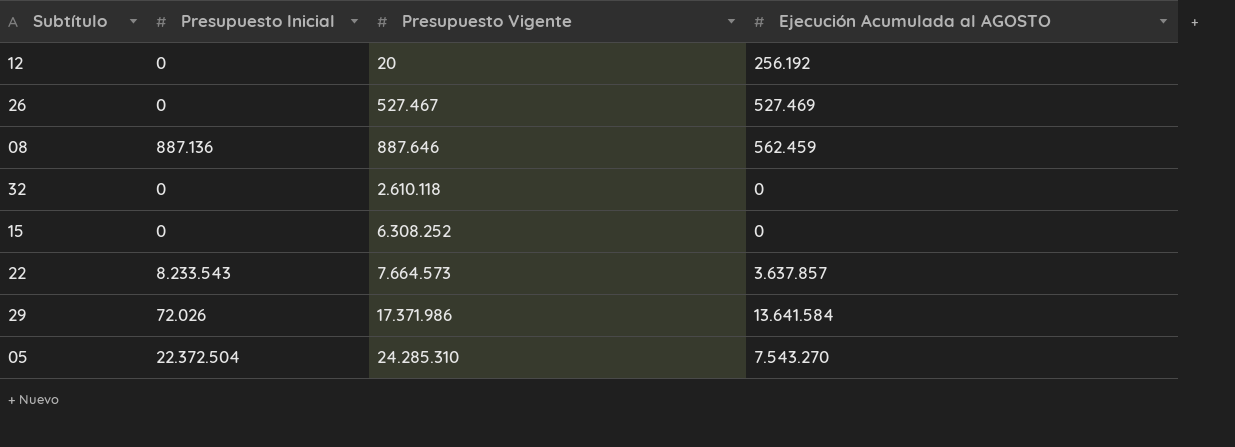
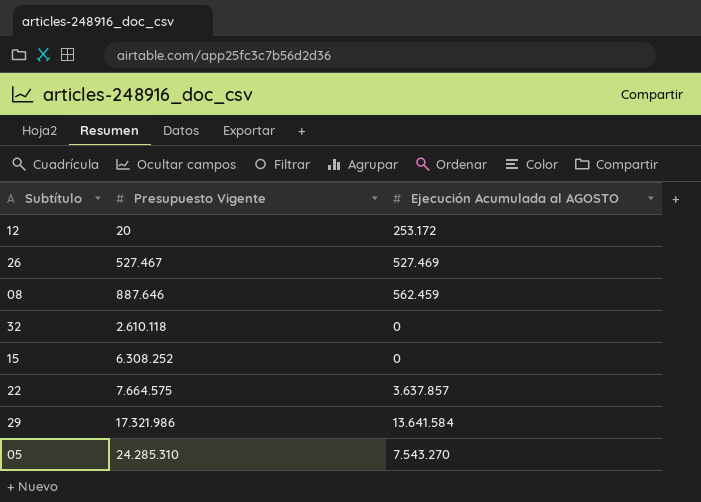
column Presupuesto Inicial | position: 2 -> none
12 | Ejecución Acumulada al AGOSTO: 256.192 -> 253.172
22 | Presupuesto Vigente: 7.664.573 -> 7.664.575
29 | Presupuesto Vigente: 17.371.986 -> 17.321.986

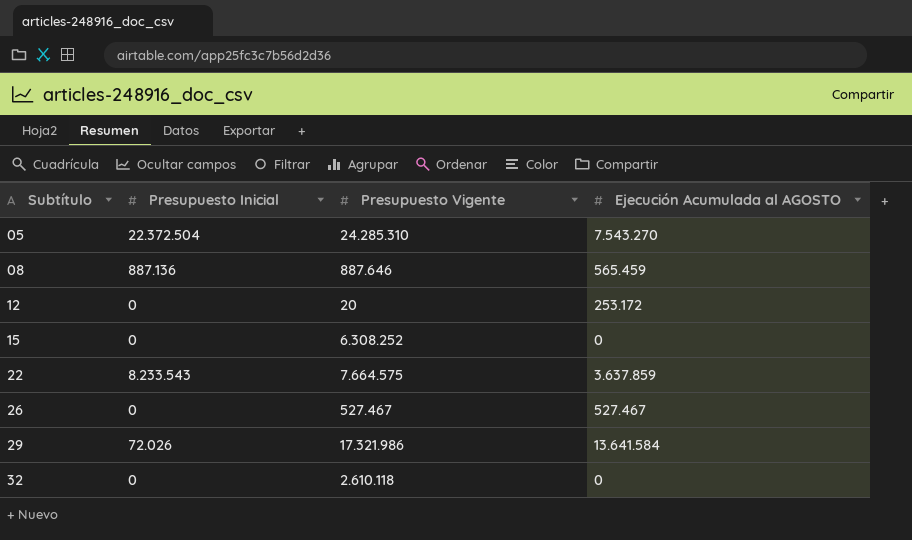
row order: Presupuesto Vigente ascending -> Subtítulo ascending
column Presupuesto Inicial | position: none -> 2
08 | Ejecución Acumulada al AGOSTO: 562.459 -> 565.459
22 | Ejecución Acumulada al AGOSTO: 3.637.857 -> 3.637.859
26 | Ejecución Acumulada al AGOSTO: 527.469 -> 527.467

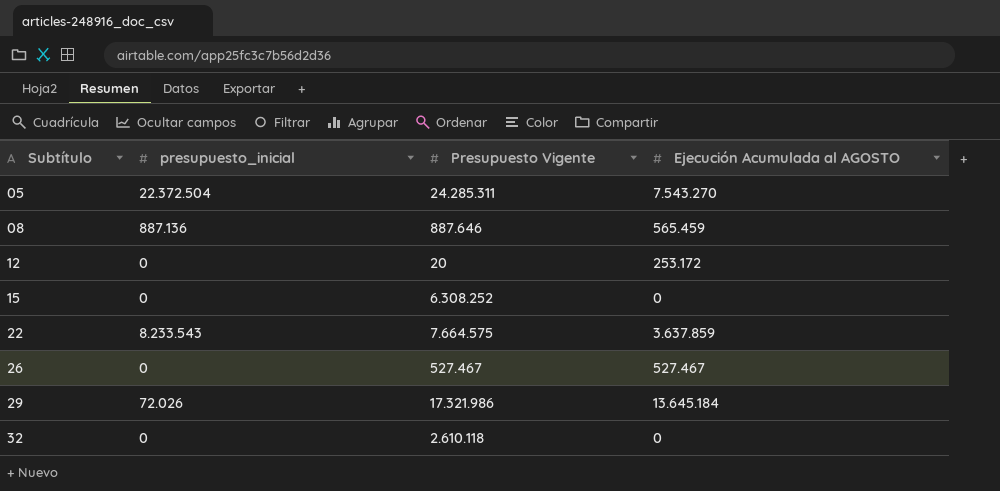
column name: Presupuesto Inicial -> presupuesto_inicial
05 | Presupuesto Vigente: 24.285.310 -> 24.285.311
29 | Ejecución Acumulada al AGOSTO: 13.641.584 -> 13.645.184

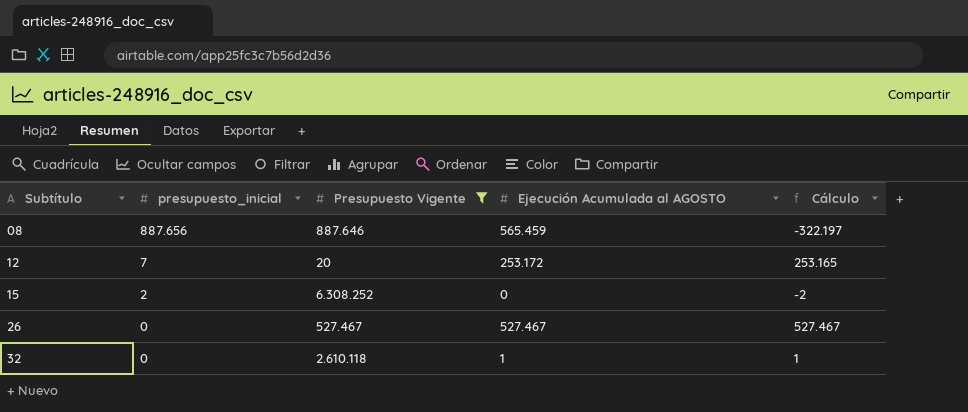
filter: none -> Presupuesto Vigente <= 6.308.252
column Cálculo | formula: none -> [Ejecución Acumulada al AGOSTO] - [presupuesto_inicial]
08 | presupuesto_inicial: 887.136 -> 887.656
12 | presupuesto_inicial: 0 -> 7
15 | presupuesto_inicial: 0 -> 2
32 | Ejecución Acumulada al AGOSTO: 0 -> 1

